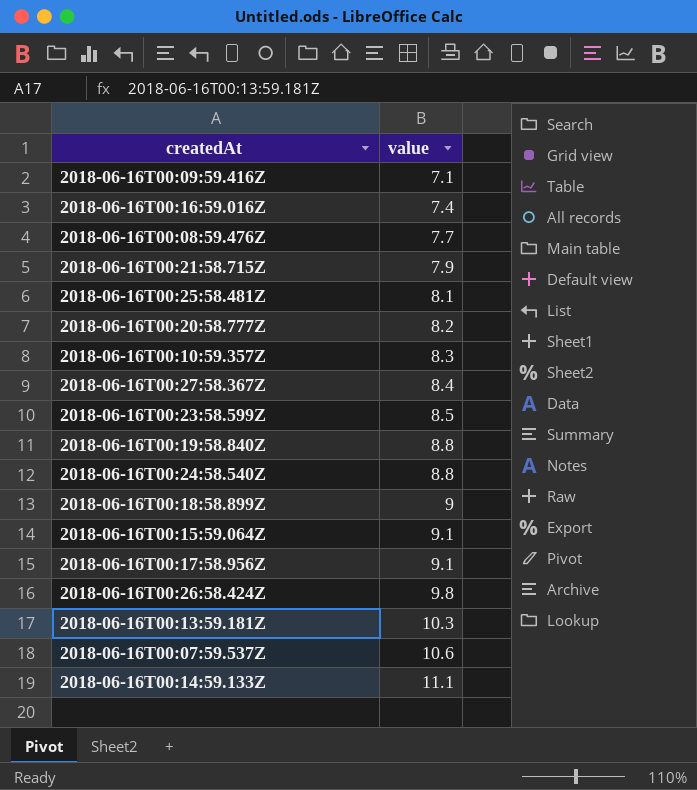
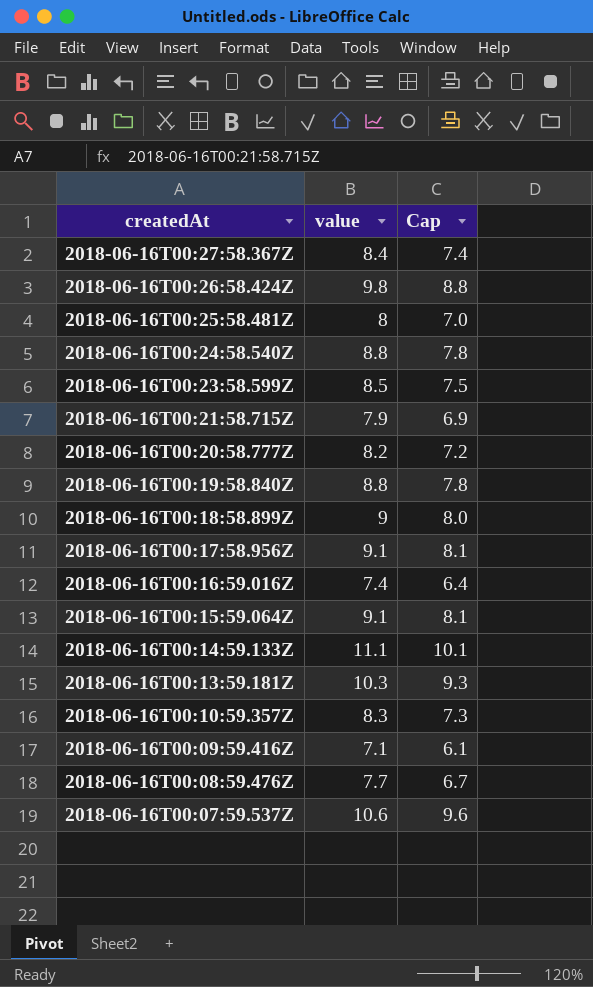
row order: value ascending -> createdAt descending
column Cap | formula: none -> [value] - 1
2018-06-16T00:25:58.481Z | value: 8.1 -> 8

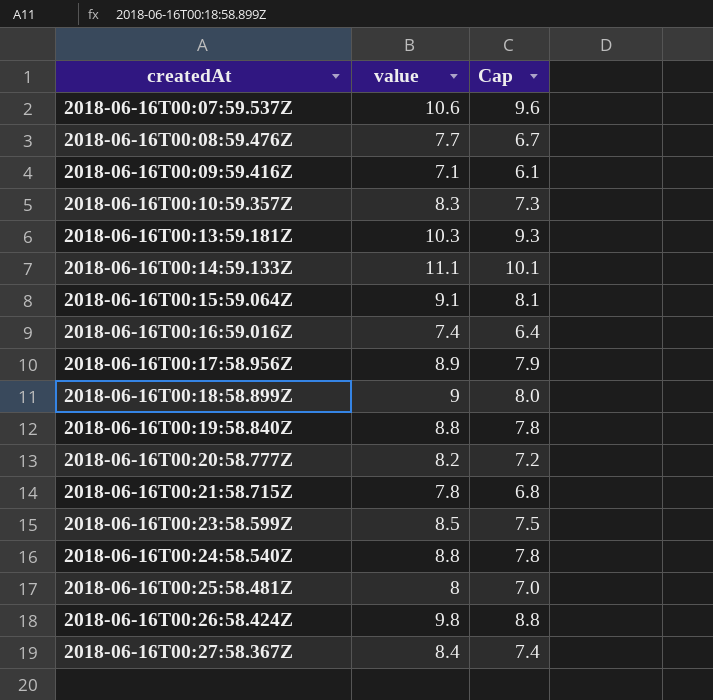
row order: createdAt descending -> createdAt ascending
2018-06-16T00:17:58.956Z | value: 9.1 -> 8.9
2018-06-16T00:17:58.956Z | Cap: 8.1 -> 7.9
2018-06-16T00:21:58.715Z | value: 7.9 -> 7.8
2018-06-16T00:21:58.715Z | Cap: 6.9 -> 6.8

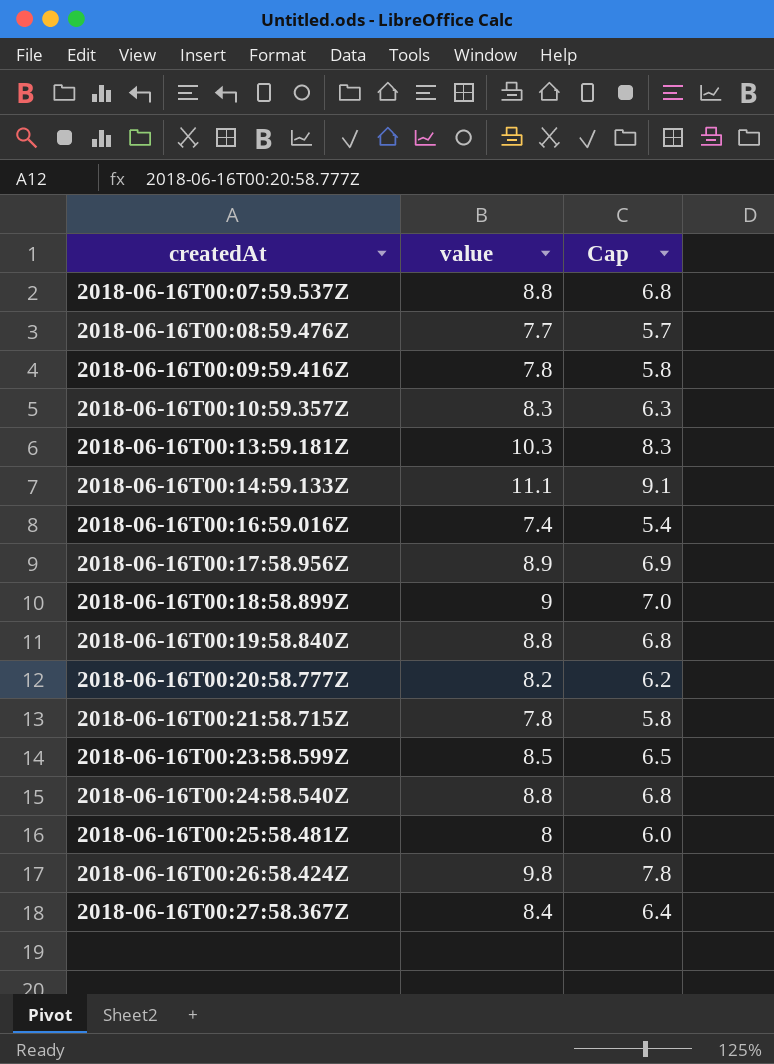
column Cap | formula: [value] - 1 -> [value] - 2
row 2018-06-16T00:15:59.064Z: 9.1 | 8.1 -> none
2018-06-16T00:07:59.537Z | value: 10.6 -> 8.8
2018-06-16T00:09:59.416Z | value: 7.1 -> 7.8

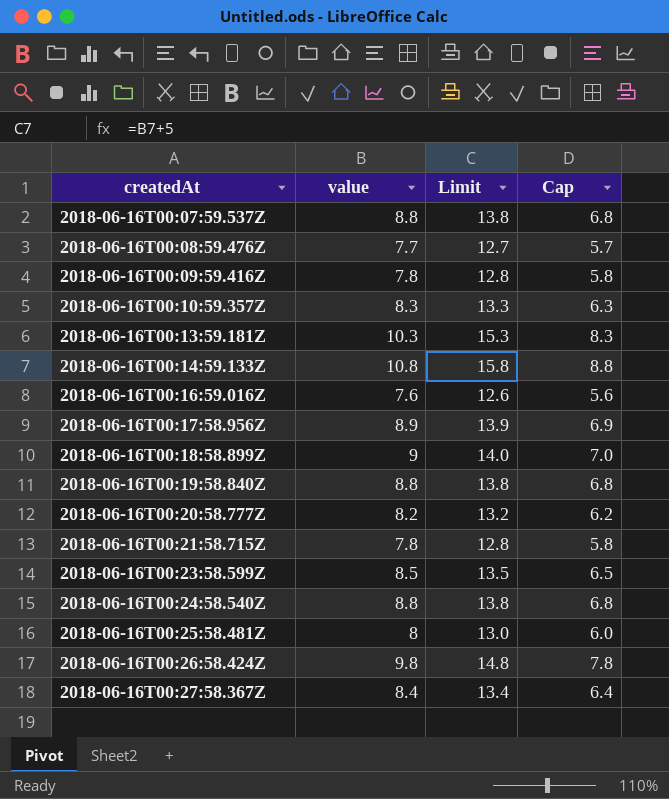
column Limit | formula: none -> [value] + 5
2018-06-16T00:14:59.133Z | value: 11.1 -> 10.8
2018-06-16T00:14:59.133Z | Cap: 9.1 -> 8.8
2018-06-16T00:16:59.016Z | value: 7.4 -> 7.6
2018-06-16T00:16:59.016Z | Cap: 5.4 -> 5.6

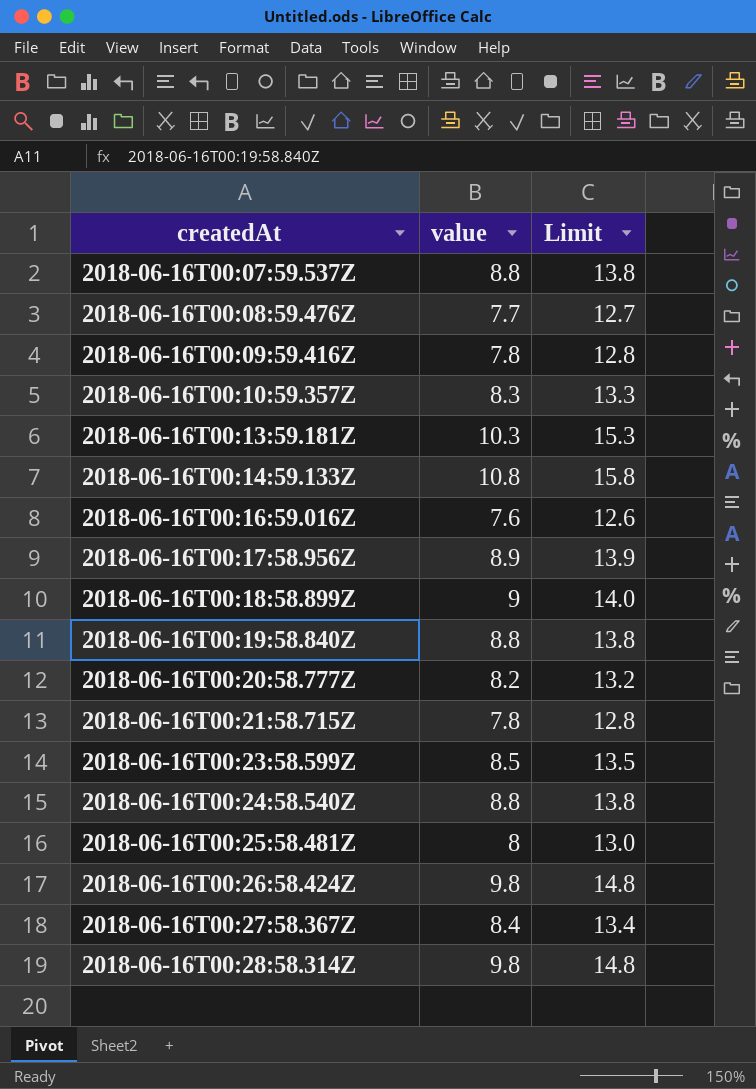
column Cap | formula: [value] - 2 -> none
row 2018-06-16T00:28:58.314Z: none -> 9.8 | 14.8

